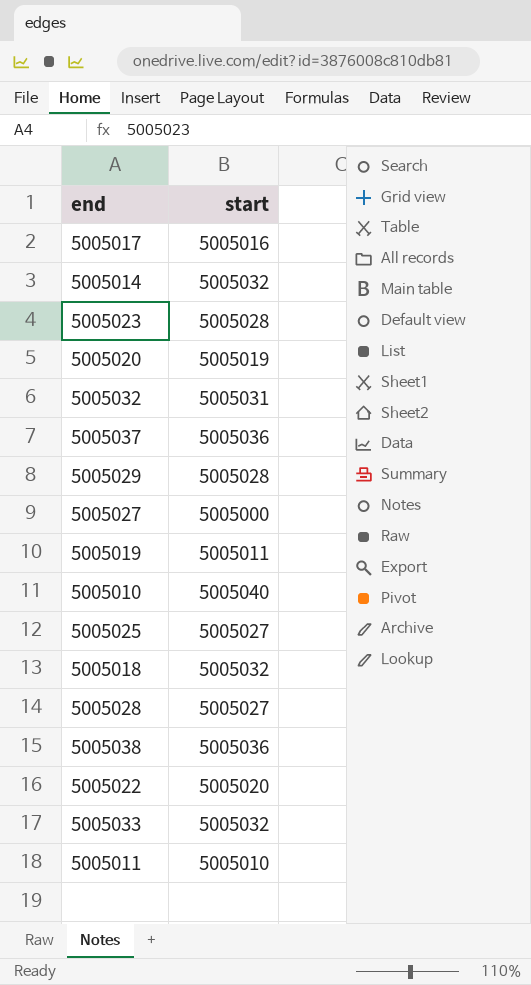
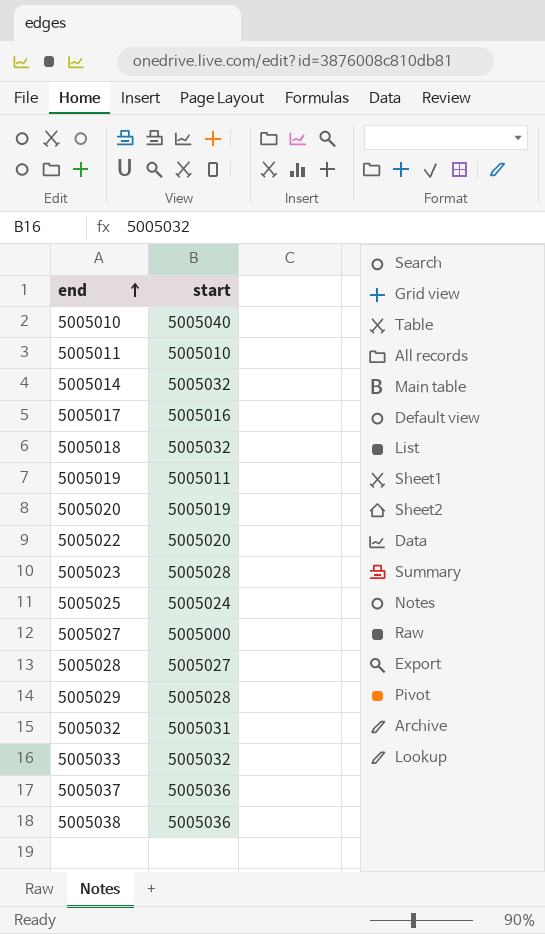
row order: none -> end ascending
5005025 | start: 5005027 -> 5005024

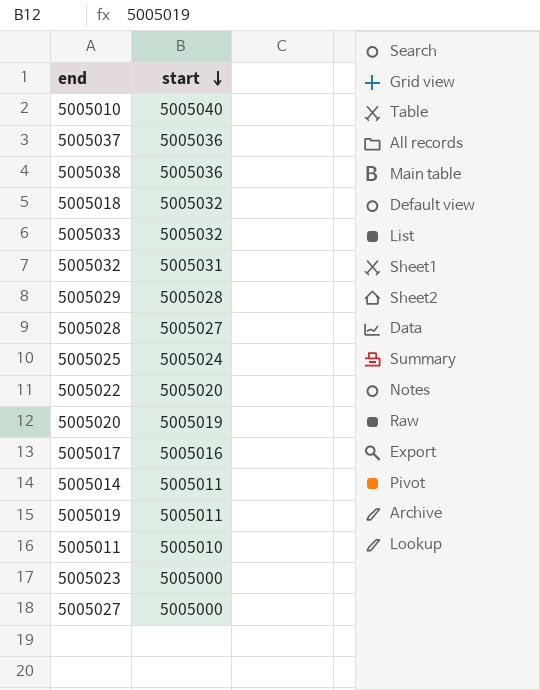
row order: end ascending -> start descending
5005014 | start: 5005032 -> 5005011
5005023 | start: 5005028 -> 5005000

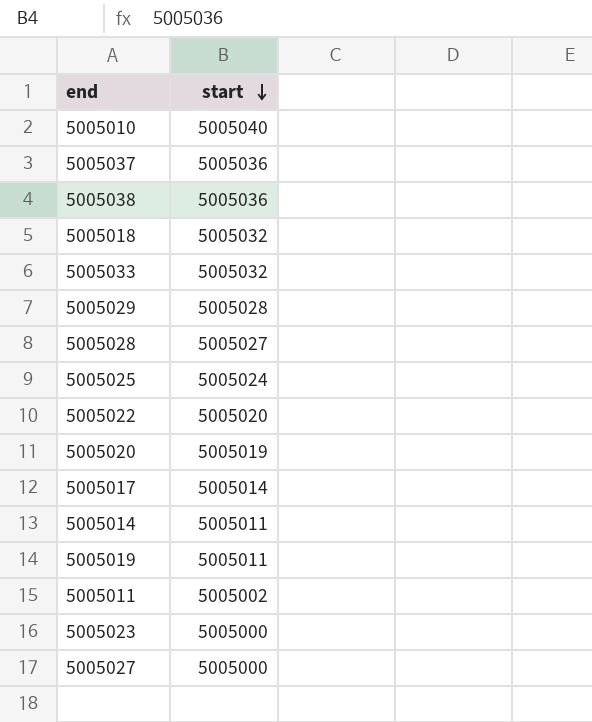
row 5005032: 5005031 -> none
5005017 | start: 5005016 -> 5005014
5005011 | start: 5005010 -> 5005002

